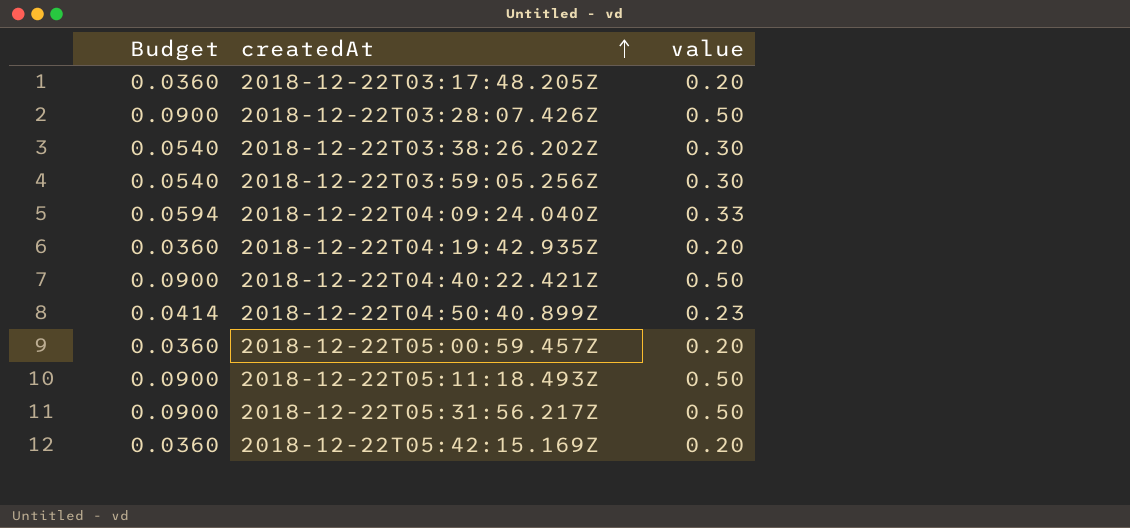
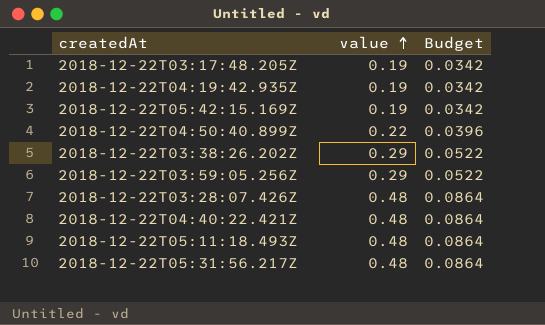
row order: createdAt ascending -> value ascending
column Budget | position: 1 -> 3
row 2018-12-22T04:09:24.040Z: 0.0594 | 0.33 -> none
row 2018-12-22T05:00:59.457Z: 0.0360 | 0.20 -> none
2018-12-22T03:17:48.205Z | value: 0.20 -> 0.19
2018-12-22T03:17:48.205Z | Budget: 0.0360 -> 0.0342
2018-12-22T04:19:42.935Z | value: 0.20 -> 0.19
2018-12-22T04:19:42.935Z | Budget: 0.0360 -> 0.0342
2018-12-22T05:42:15.169Z | value: 0.20 -> 0.19
2018-12-22T05:42:15.169Z | Budget: 0.0360 -> 0.0342
2018-12-22T04:50:40.899Z | value: 0.23 -> 0.22
2018-12-22T04:50:40.899Z | Budget: 0.0414 -> 0.0396
2018-12-22T03:38:26.202Z | value: 0.30 -> 0.29
2018-12-22T03:38:26.202Z | Budget: 0.0540 -> 0.0522
2018-12-22T03:59:05.256Z | value: 0.30 -> 0.29
2018-12-22T03:59:05.256Z | Budget: 0.0540 -> 0.0522
2018-12-22T03:28:07.426Z | value: 0.50 -> 0.48
2018-12-22T03:28:07.426Z | Budget: 0.0900 -> 0.0864
2018-12-22T04:40:22.421Z | value: 0.50 -> 0.48
2018-12-22T04:40:22.421Z | Budget: 0.0900 -> 0.0864
2018-12-22T05:11:18.493Z | value: 0.50 -> 0.48
2018-12-22T05:11:18.493Z | Budget: 0.0900 -> 0.0864
2018-12-22T05:31:56.217Z | value: 0.50 -> 0.48
2018-12-22T05:31:56.217Z | Budget: 0.0900 -> 0.0864

